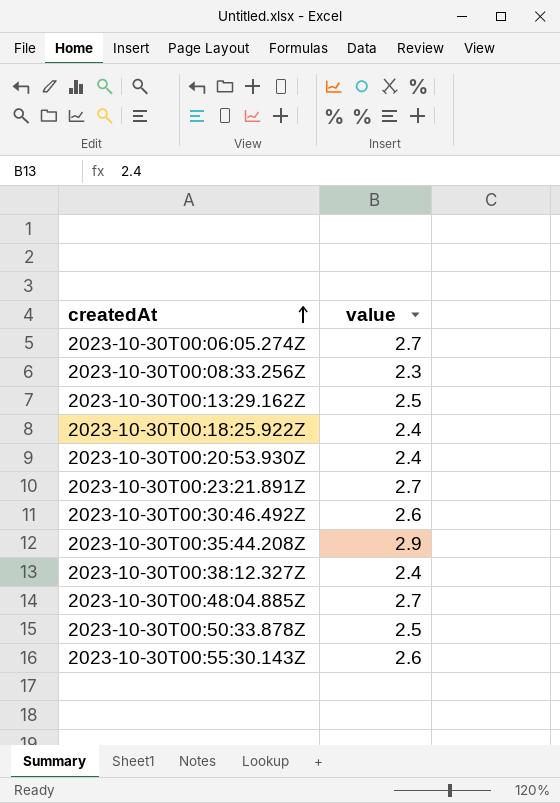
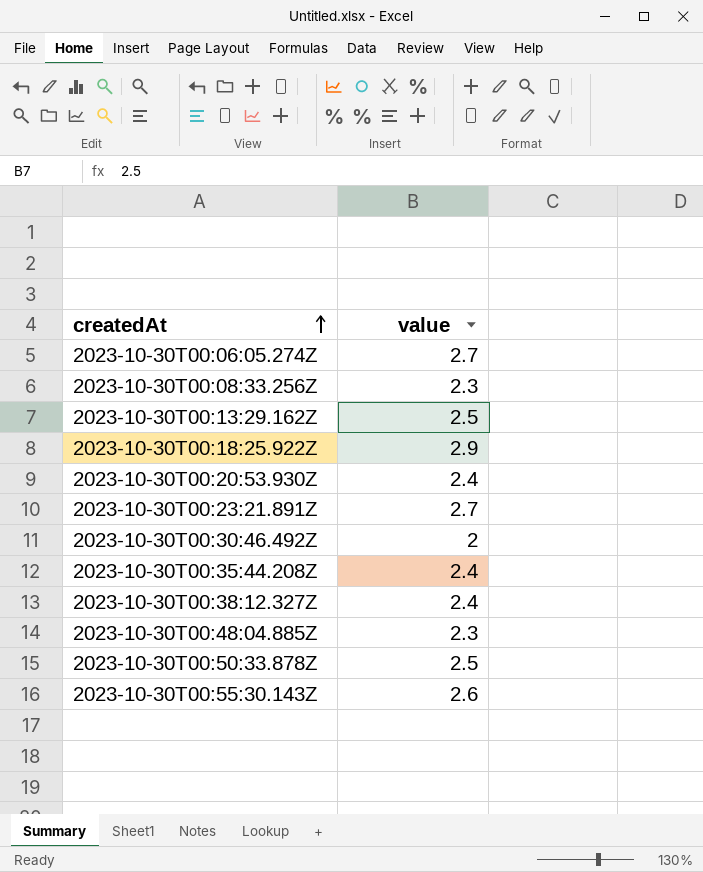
2023-10-30T00:18:25.922Z | value: 2.4 -> 2.9
2023-10-30T00:30:46.492Z | value: 2.6 -> 2
2023-10-30T00:35:44.208Z | value: 2.9 -> 2.4
2023-10-30T00:48:04.885Z | value: 2.7 -> 2.3

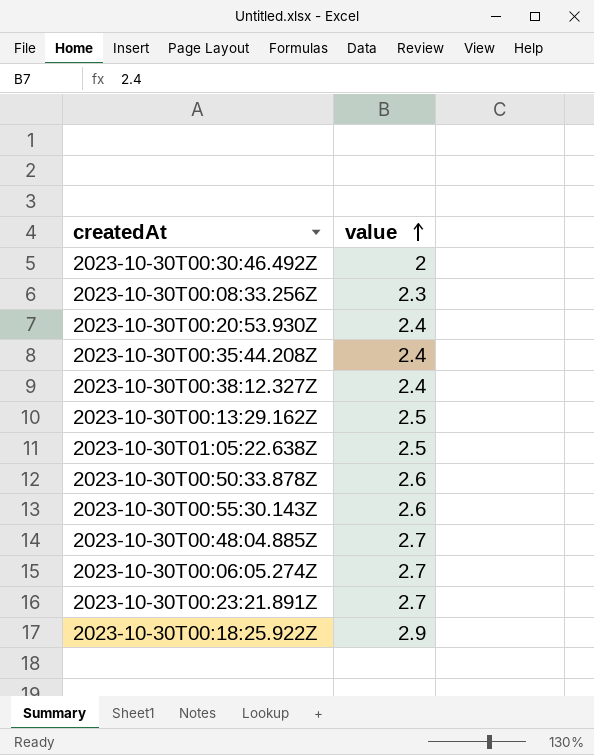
row order: createdAt ascending -> value ascending
row 2023-10-30T01:05:22.638Z: none -> 2.5
2023-10-30T00:50:33.878Z | value: 2.5 -> 2.6
2023-10-30T00:48:04.885Z | value: 2.3 -> 2.7

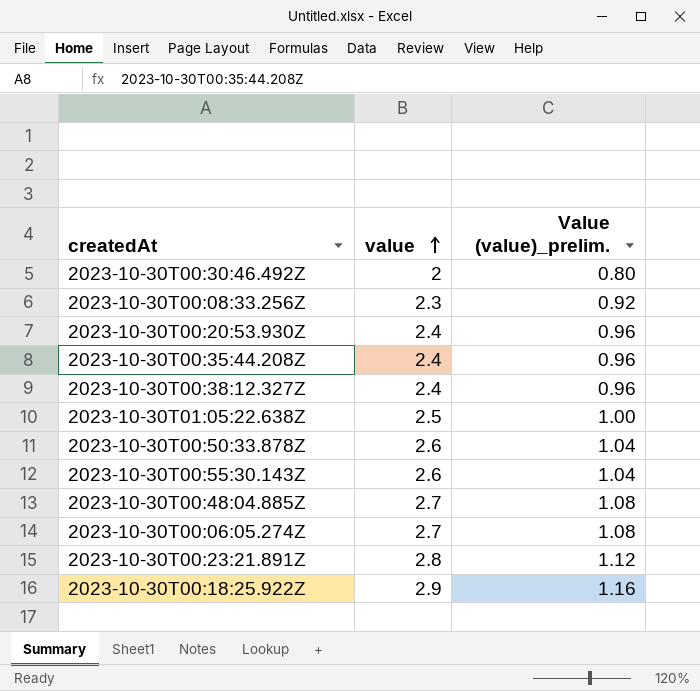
column Value (value)_prelim. | formula: none -> [value] * 0.4
row 2023-10-30T00:13:29.162Z: 2.5 -> none
2023-10-30T00:23:21.891Z | value: 2.7 -> 2.8

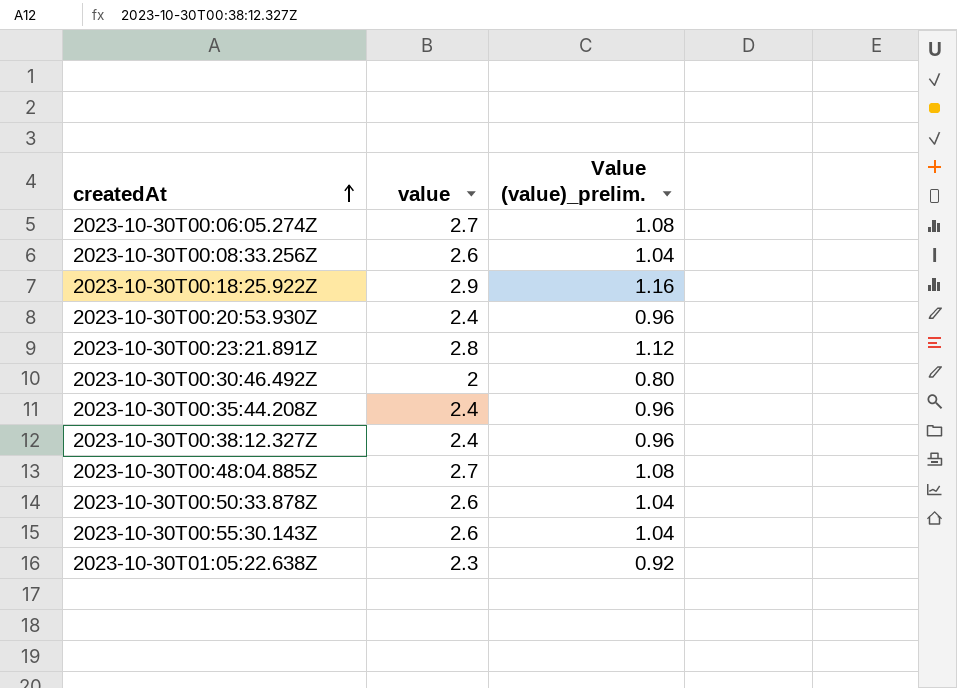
row order: value ascending -> createdAt ascending
2023-10-30T00:08:33.256Z | value: 2.3 -> 2.6
2023-10-30T00:08:33.256Z | Value (value)_prelim.: 0.92 -> 1.04
2023-10-30T01:05:22.638Z | value: 2.5 -> 2.3
2023-10-30T01:05:22.638Z | Value (value)_prelim.: 1.00 -> 0.92

